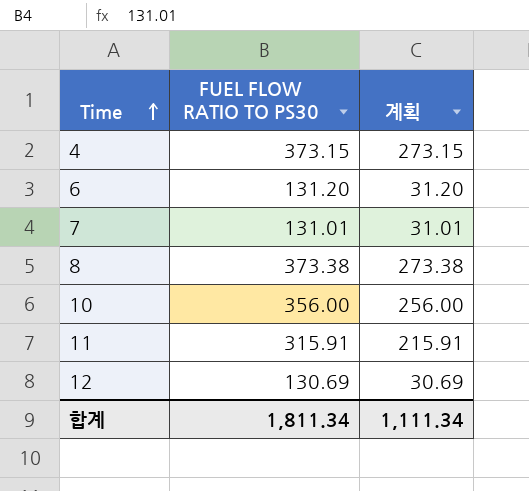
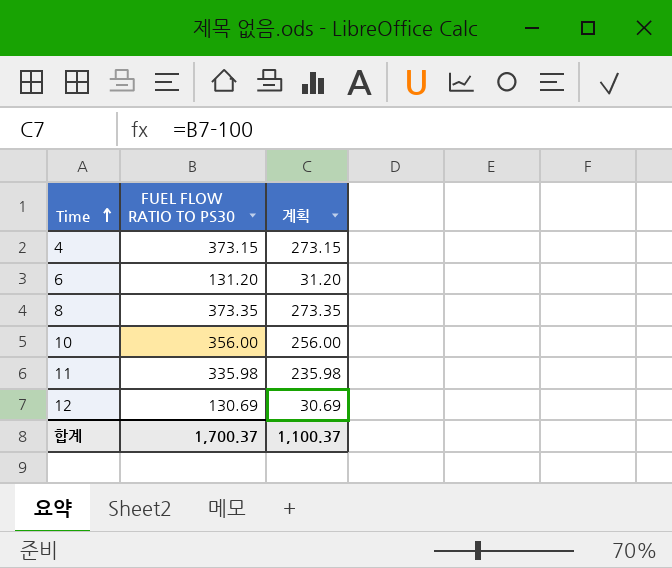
row 7: 131.01 | 31.01 -> none
8 | FUEL FLOW RATIO TO PS30: 373.38 -> 373.35
8 | 계획: 273.38 -> 273.35
11 | FUEL FLOW RATIO TO PS30: 315.91 -> 335.98
11 | 계획: 215.91 -> 235.98
합계 | FUEL FLOW RATIO TO PS30: 1,811.34 -> 1,700.37
합계 | 계획: 1,111.34 -> 1,100.37

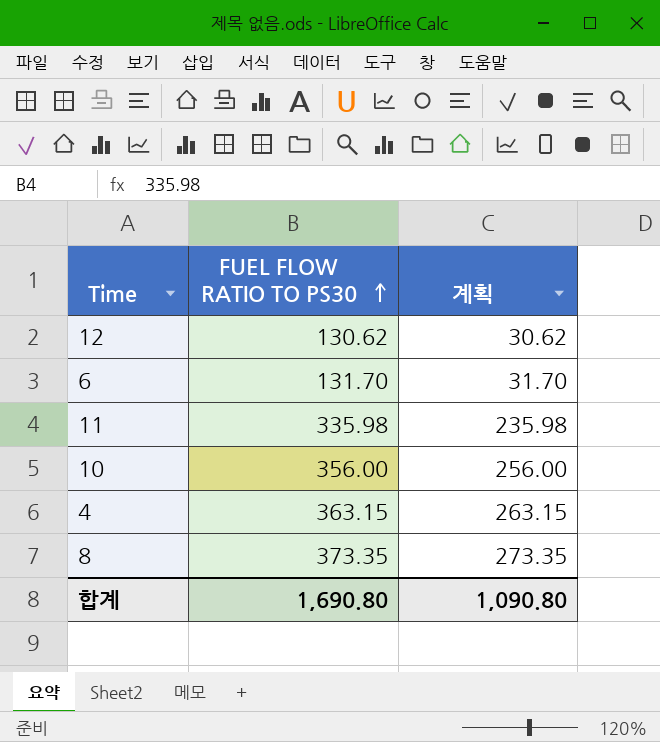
row order: Time ascending -> FUEL FLOW RATIO TO PS30 ascending
12 | FUEL FLOW RATIO TO PS30: 130.69 -> 130.62
12 | 계획: 30.69 -> 30.62
6 | FUEL FLOW RATIO TO PS30: 131.20 -> 131.70
6 | 계획: 31.20 -> 31.70
4 | FUEL FLOW RATIO TO PS30: 373.15 -> 363.15
4 | 계획: 273.15 -> 263.15
합계 | FUEL FLOW RATIO TO PS30: 1,700.37 -> 1,690.80
합계 | 계획: 1,100.37 -> 1,090.80

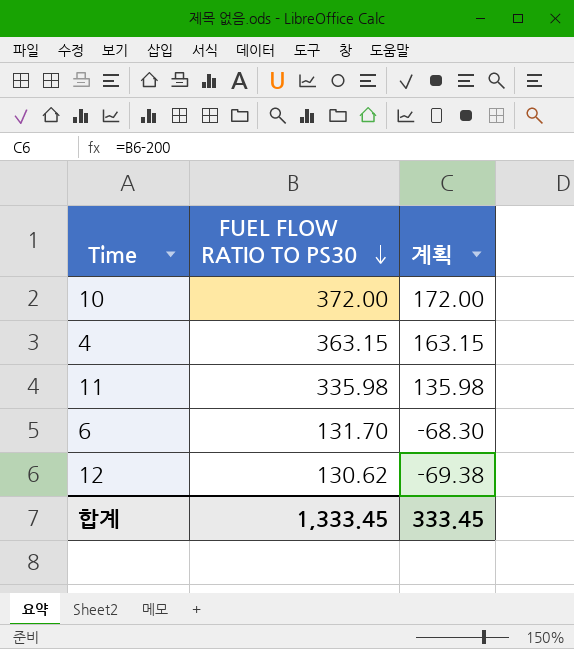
row order: FUEL FLOW RATIO TO PS30 ascending -> FUEL FLOW RATIO TO PS30 descending
column 계획 | formula: [FUEL FLOW RATIO TO PS30] - 100 -> [FUEL FLOW RATIO TO PS30] - 200
row 8: 373.35 | 273.35 -> none
10 | FUEL FLOW RATIO TO PS30: 356.00 -> 372.00
합계 | FUEL FLOW RATIO TO PS30: 1,690.80 -> 1,333.45
합계 | 계획: 1,090.80 -> 333.45

